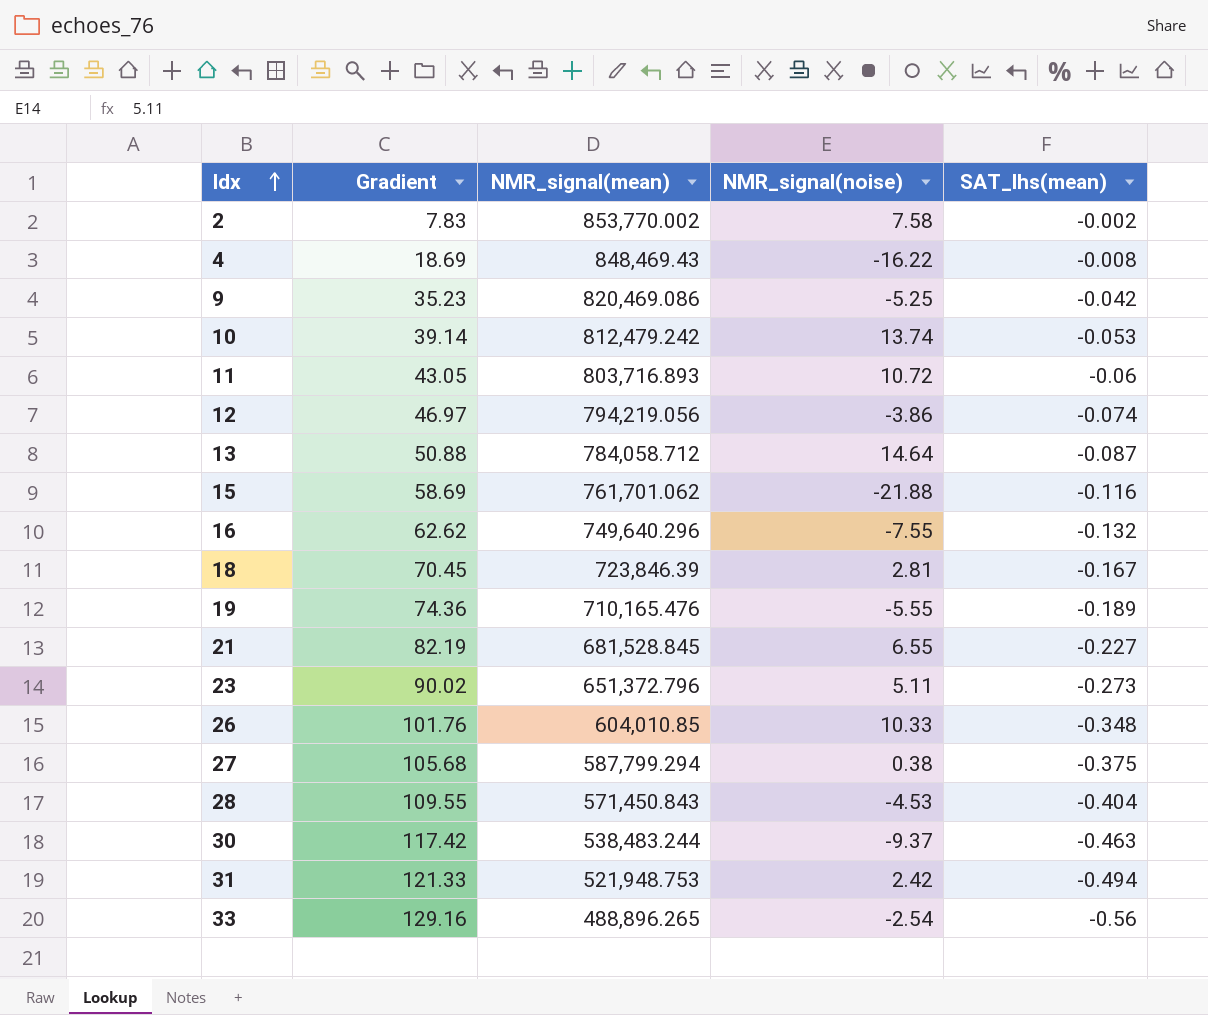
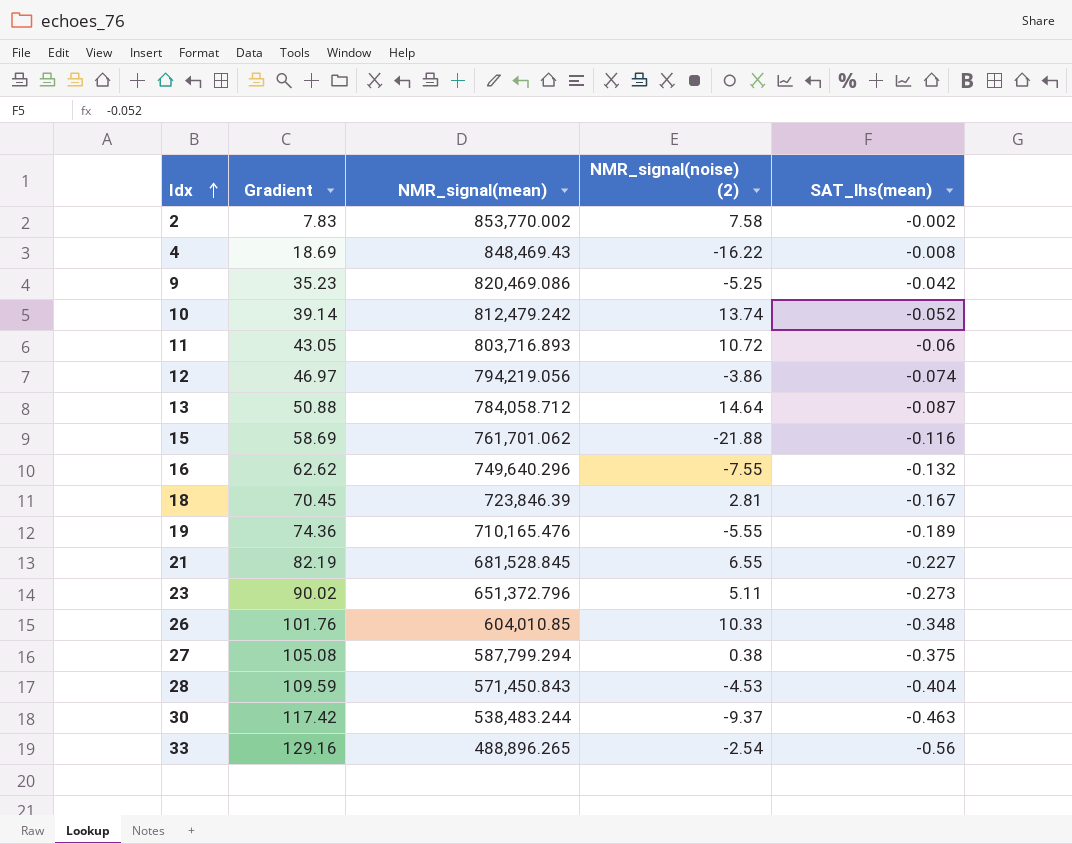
column name: NMR_signal(noise) -> NMR_signal(noise) (2)
row 31: 121.33 | 521,948.753 | 2.42 | -0.494 -> none
10 | SAT_lhs(mean): -0.053 -> -0.052
27 | Gradient: 105.68 -> 105.08
28 | Gradient: 109.55 -> 109.59

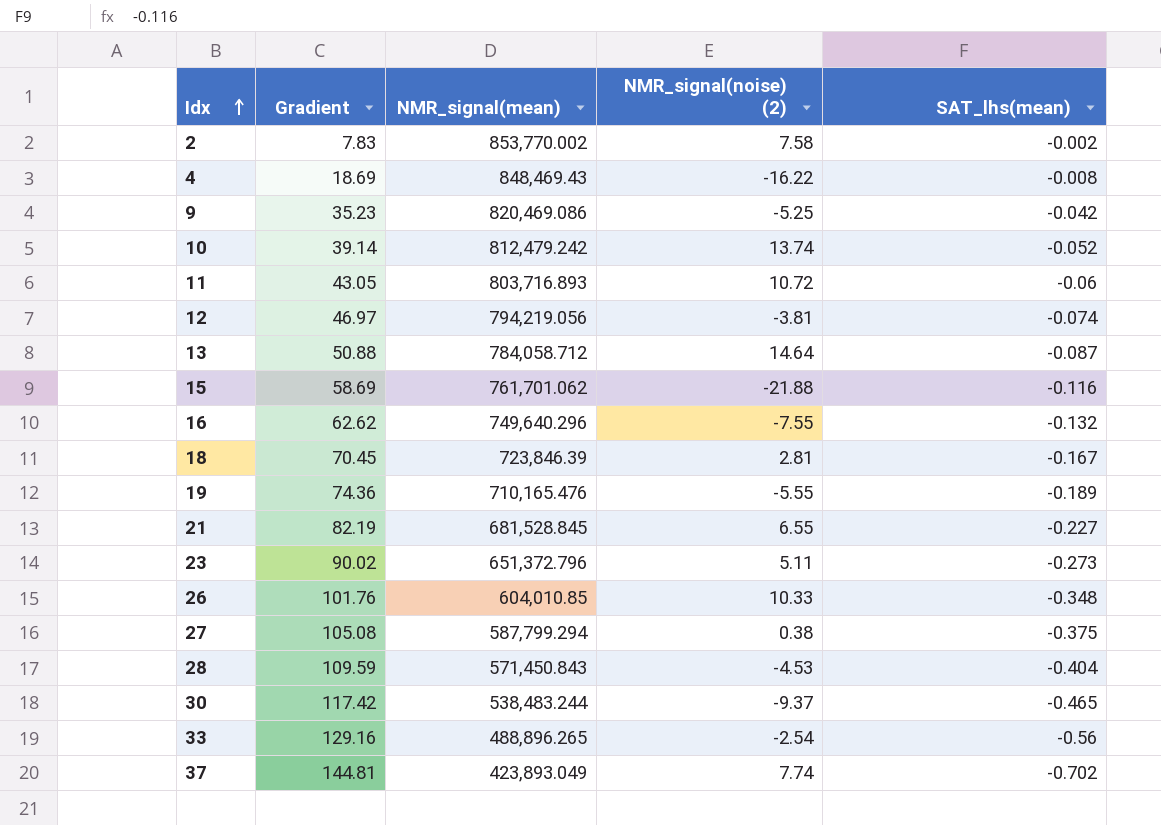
12 | NMR_signal(noise) (2): -3.86 -> -3.81
30 | SAT_lhs(mean): -0.463 -> -0.465
row 37: none -> 144.81 | 423,893.049 | 7.74 | -0.702

